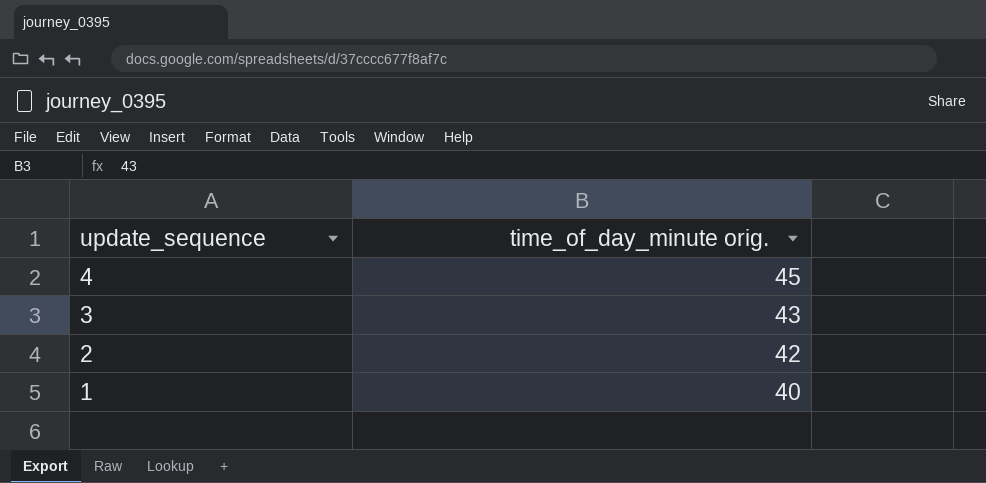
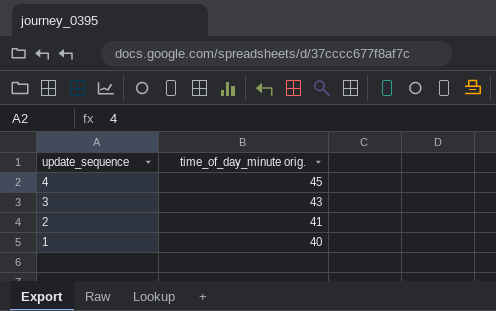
2 | time_of_day_minute orig.: 42 -> 41

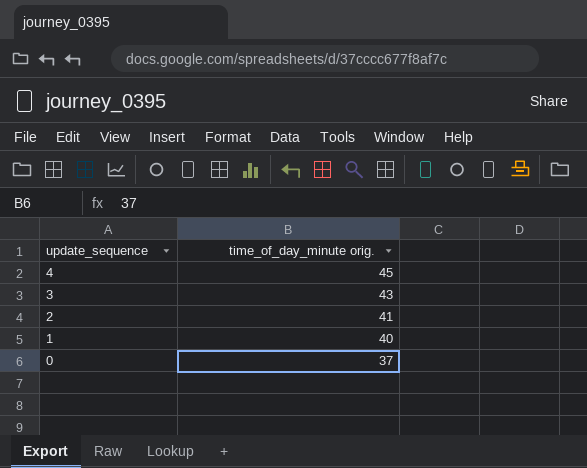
row 0: none -> 37

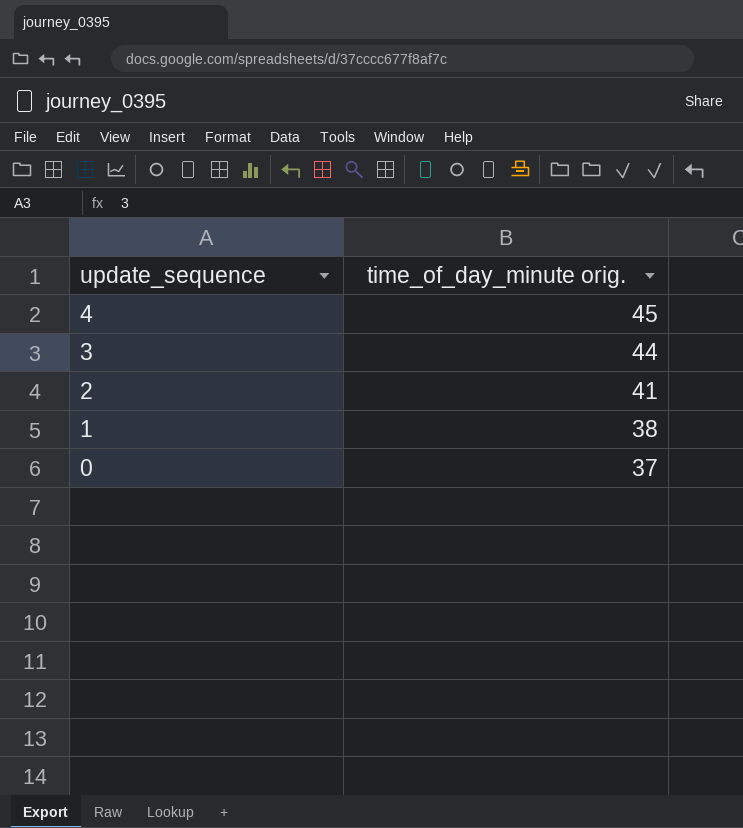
3 | time_of_day_minute orig.: 43 -> 44
1 | time_of_day_minute orig.: 40 -> 38

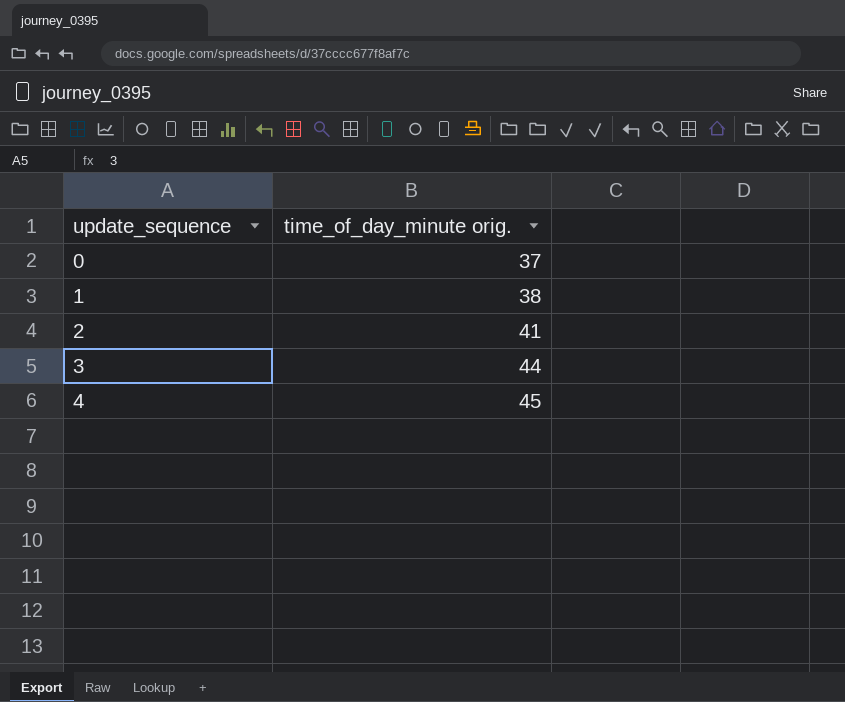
row order: update_sequence descending -> update_sequence ascending

